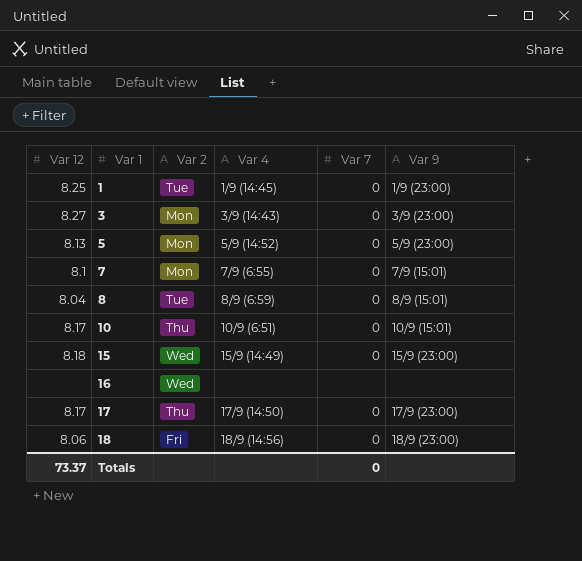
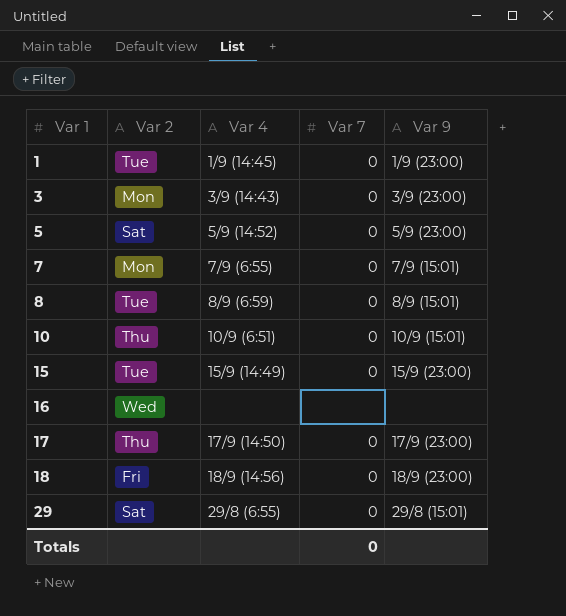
column Var 12 | position: 1 -> none
5 | Var 2: Mon -> Sat
15 | Var 2: Wed -> Tue
row 29: none -> Sat | 29/8 (6:55) | 0 | 29/8 (15:01)

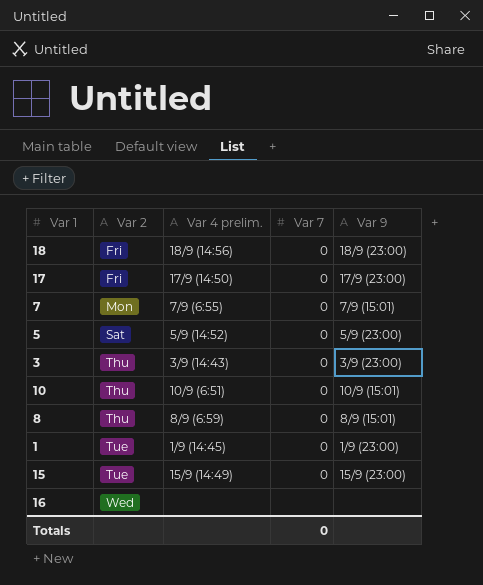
row order: Var 1 ascending -> Var 2 ascending
column name: Var 4 -> Var 4 prelim.
row 29: Sat | 29/8 (6:55) | 0 | 29/8 (15:01) -> none
17 | Var 2: Thu -> Fri
3 | Var 2: Mon -> Thu
8 | Var 2: Tue -> Thu

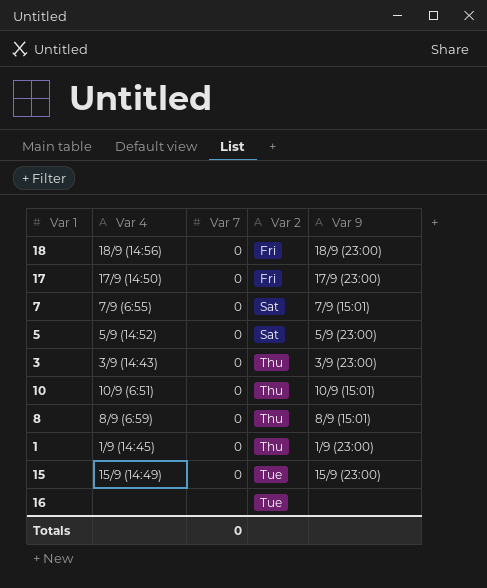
column name: Var 4 prelim. -> Var 4
column Var 2 | position: 2 -> 4
7 | Var 2: Mon -> Sat
1 | Var 2: Tue -> Thu
16 | Var 2: Wed -> Tue

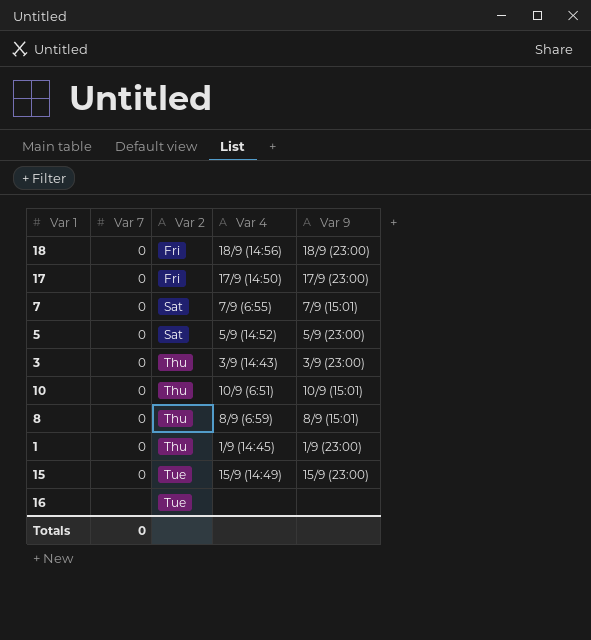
column Var 4 | position: 2 -> 4

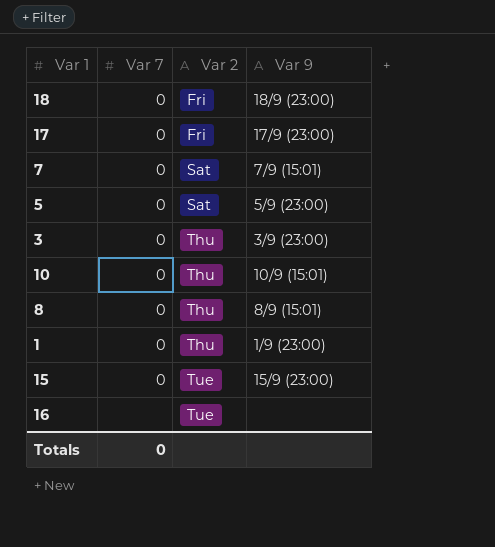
column Var 4 | position: 4 -> none

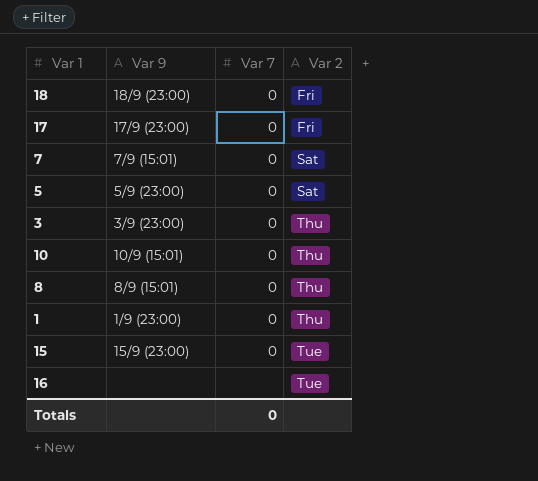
column Var 9 | position: 4 -> 2

